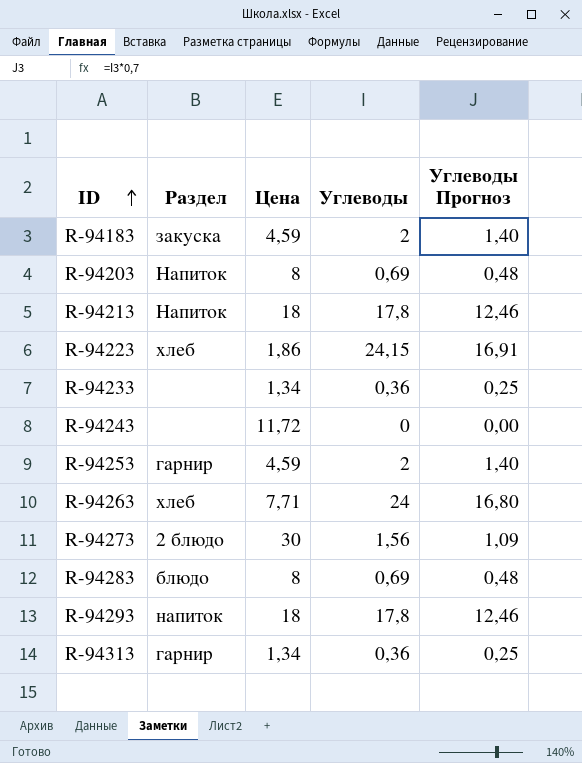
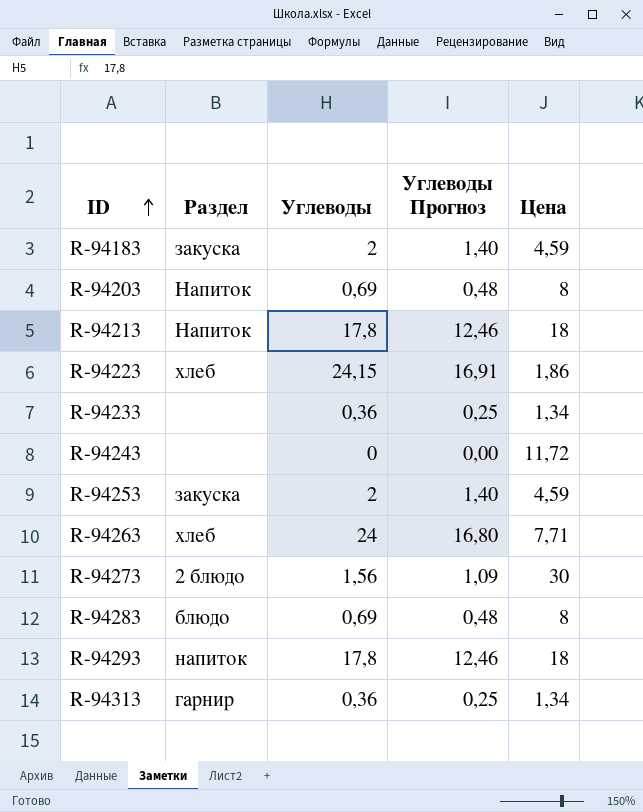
column Цена | position: 3 -> 5
R-94253 | Раздел: гарнир -> закуска

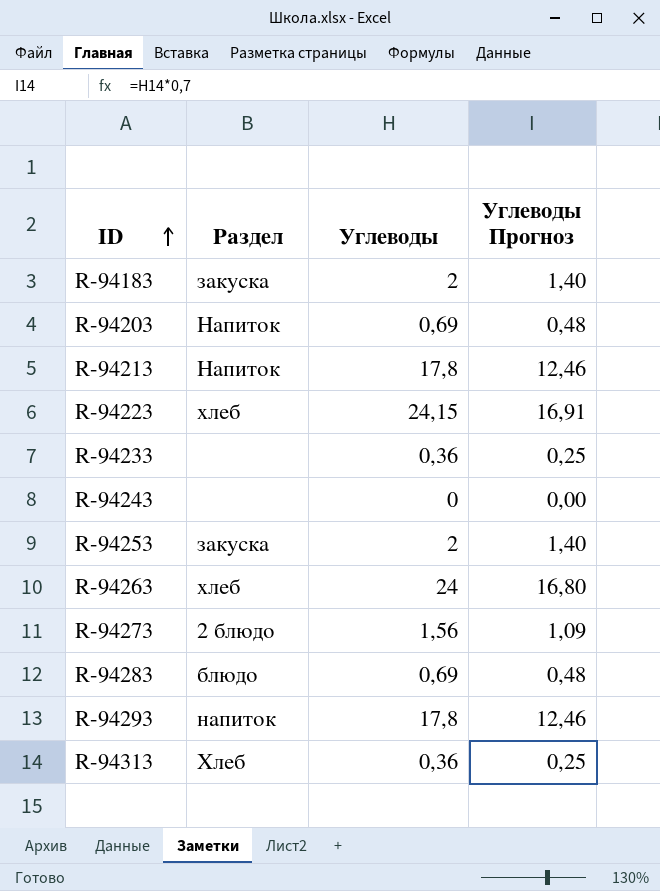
column Цена | position: 5 -> none
R-94313 | Раздел: гарнир -> Хлеб

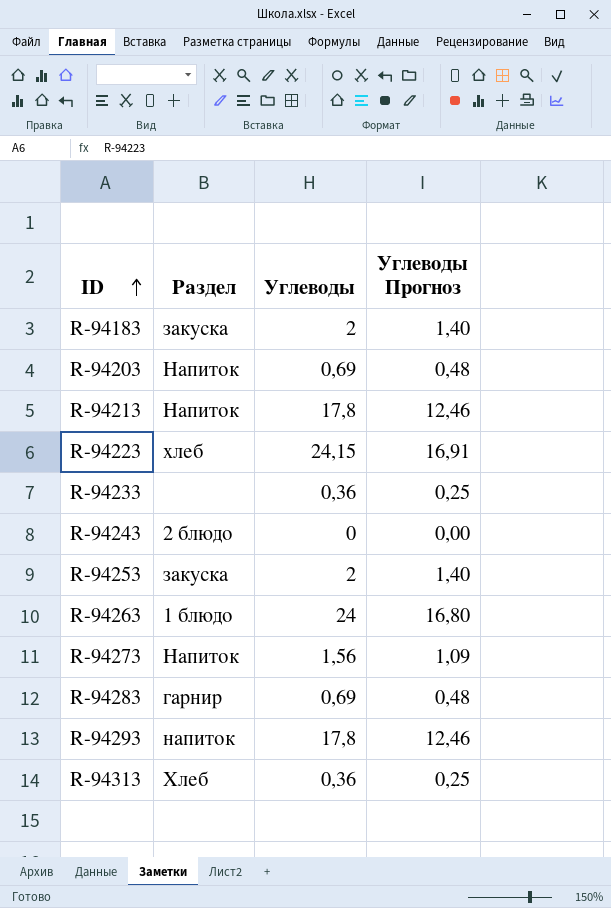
R-94243 | Раздел: none -> 2 блюдо
R-94263 | Раздел: хлеб -> 1 блюдо
R-94273 | Раздел: 2 блюдо -> Напиток
R-94283 | Раздел: блюдо -> гарнир

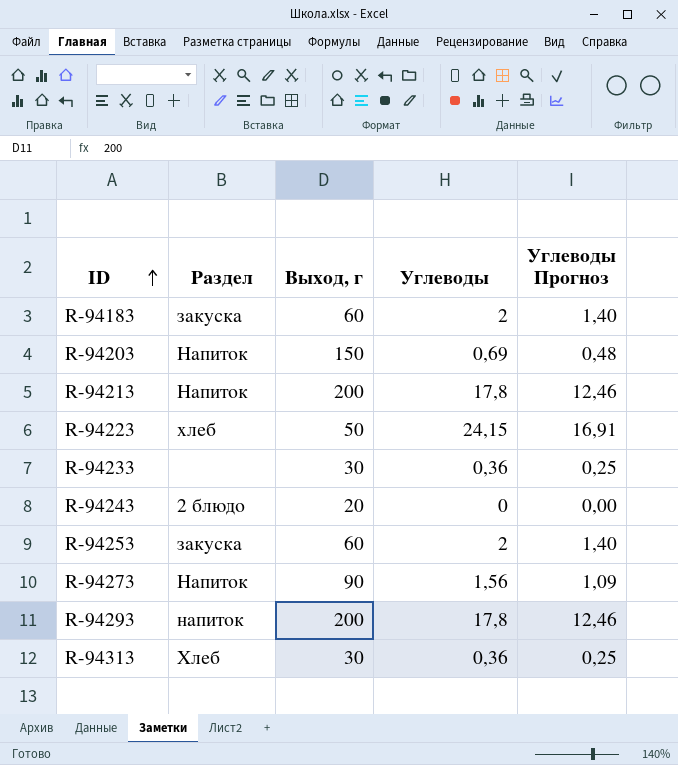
column Выход, г | position: none -> 3
row R-94263: 1 блюдо | 24 | 16,80 -> none
row R-94283: гарнир | 0,69 | 0,48 -> none

